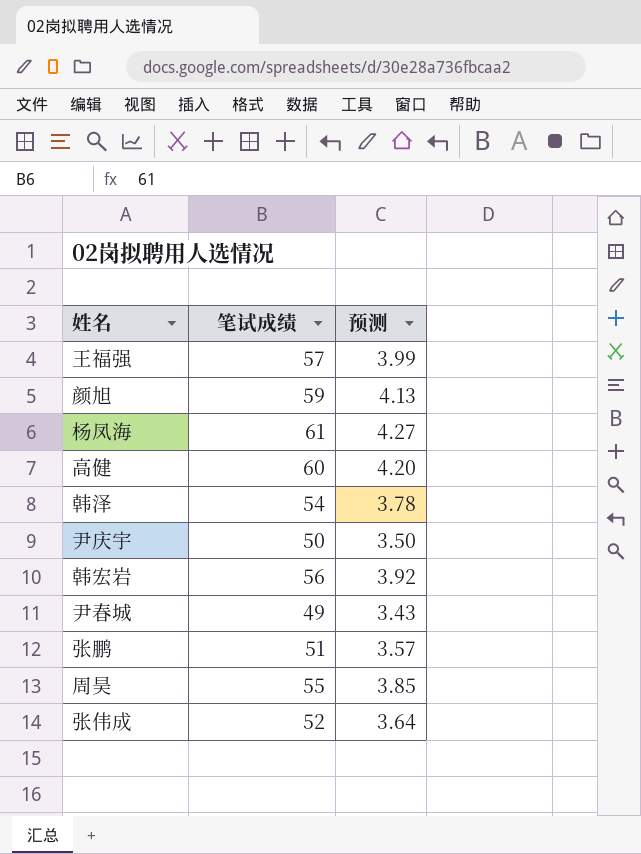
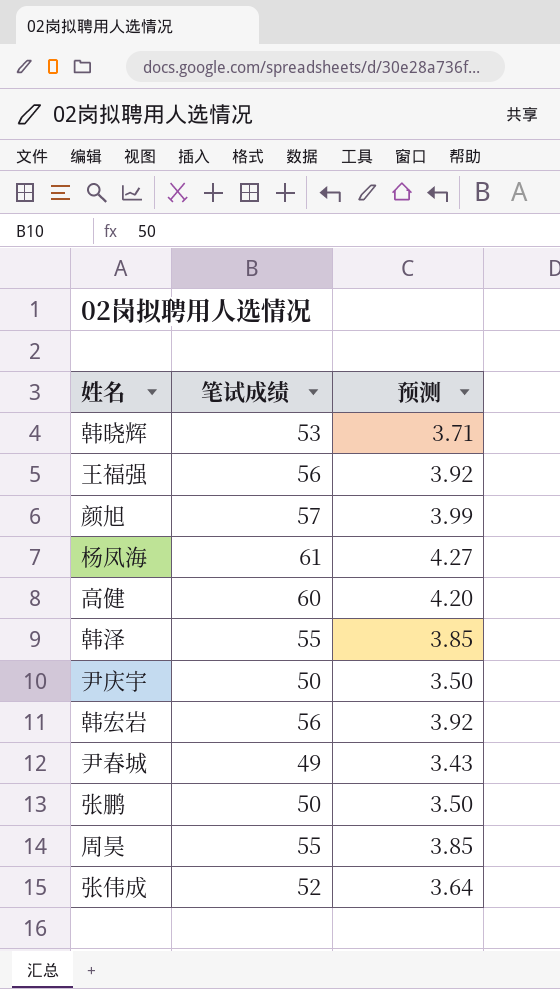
row 韩晓辉: none -> 53 | 3.71
王福强 | 笔试成绩: 57 -> 56
王福强 | 预测: 3.99 -> 3.92
颜旭 | 笔试成绩: 59 -> 57
颜旭 | 预测: 4.13 -> 3.99
韩泽 | 笔试成绩: 54 -> 55
韩泽 | 预测: 3.78 -> 3.85
张鹏 | 笔试成绩: 51 -> 50
张鹏 | 预测: 3.57 -> 3.50

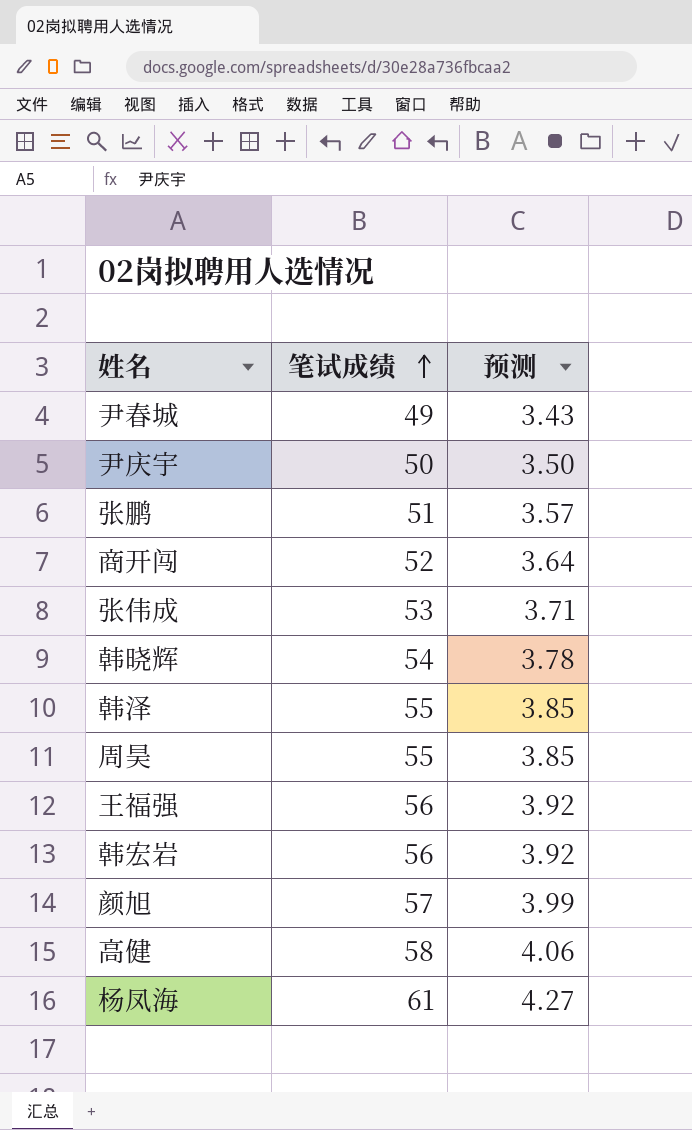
row order: none -> 笔试成绩 ascending
张鹏 | 笔试成绩: 50 -> 51
张鹏 | 预测: 3.50 -> 3.57
row 商开闯: none -> 52 | 3.64
张伟成 | 笔试成绩: 52 -> 53
张伟成 | 预测: 3.64 -> 3.71
韩晓辉 | 笔试成绩: 53 -> 54
韩晓辉 | 预测: 3.71 -> 3.78
高健 | 笔试成绩: 60 -> 58
高健 | 预测: 4.20 -> 4.06

